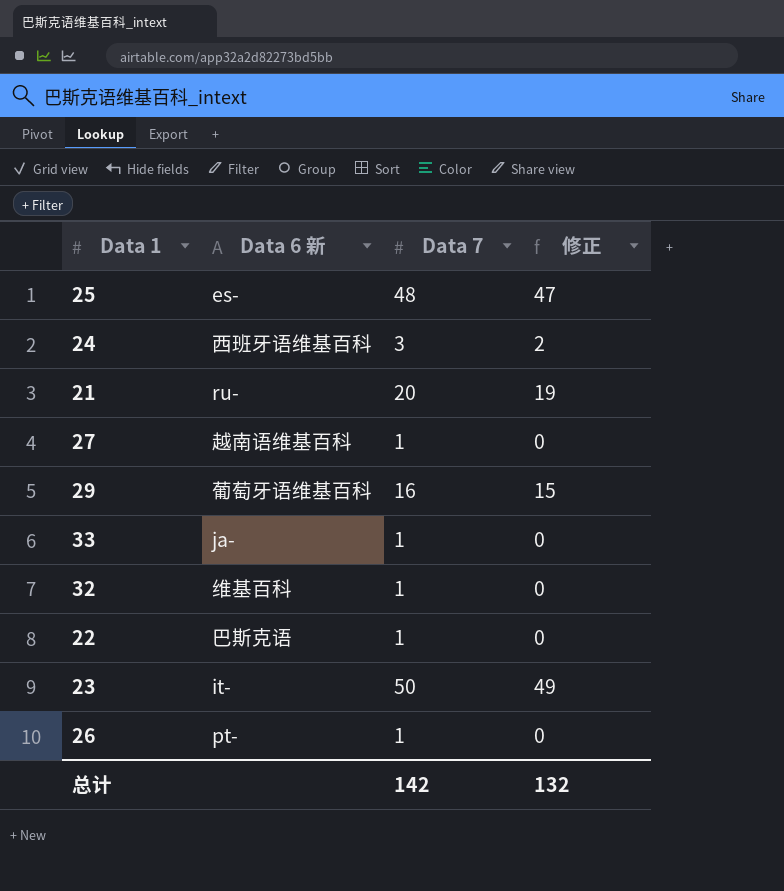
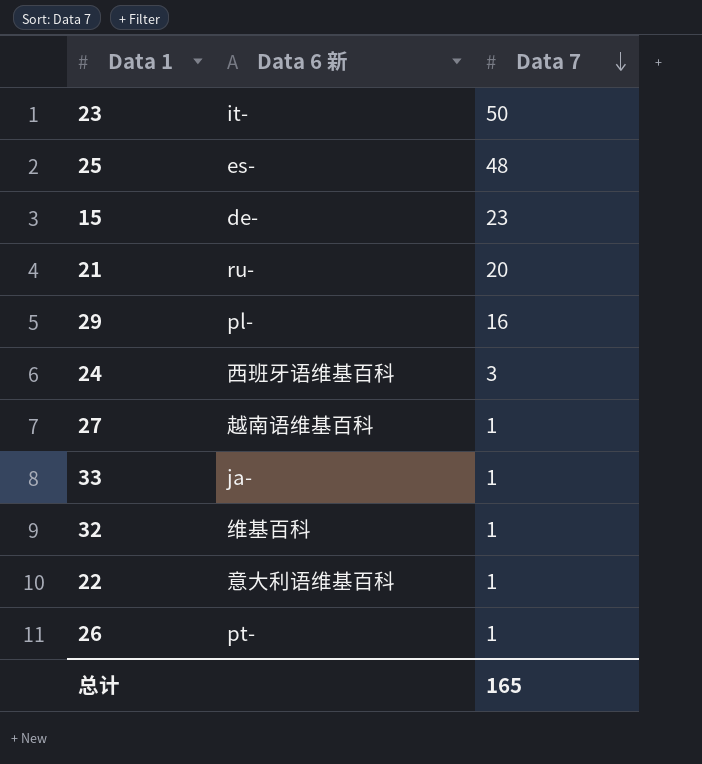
row order: none -> Data 7 descending
column 修正 | formula: [Data 7] - 1 -> none
row 15: none -> de- | 23
29 | Data 6 新: 葡萄牙语维基百科 -> pl-
22 | Data 6 新: 巴斯克语 -> 意大利语维基百科
总计 | Data 7: 142 -> 165

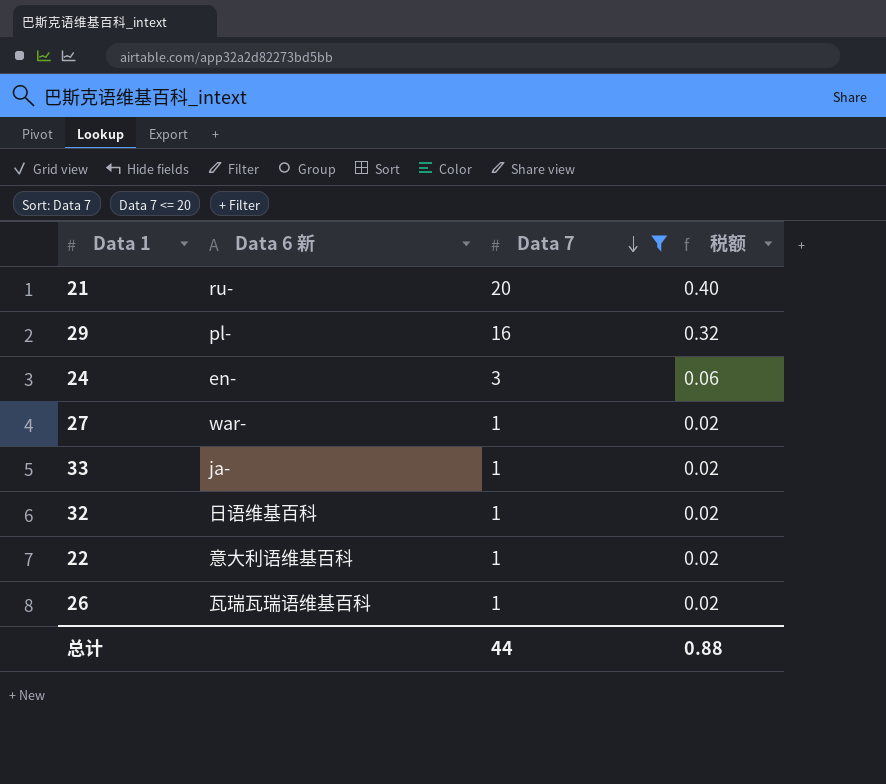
filter: none -> Data 7 <= 20
column 税额 | formula: none -> [Data 7] * 0.02
24 | Data 6 新: 西班牙语维基百科 -> en-
27 | Data 6 新: 越南语维基百科 -> war-
32 | Data 6 新: 维基百科 -> 日语维基百科
26 | Data 6 新: pt- -> 瓦瑞瓦瑞语维基百科
总计 | Data 7: 165 -> 44

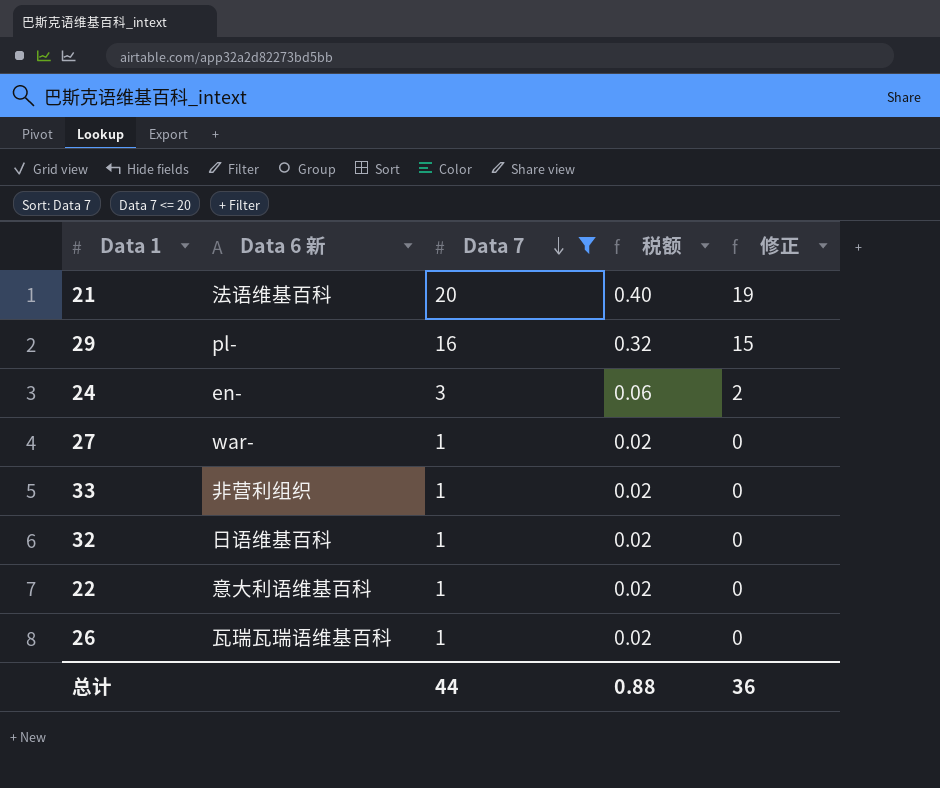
column 修正 | formula: none -> [Data 7] - 1
21 | Data 6 新: ru- -> 法语维基百科
33 | Data 6 新: ja- -> 非营利组织

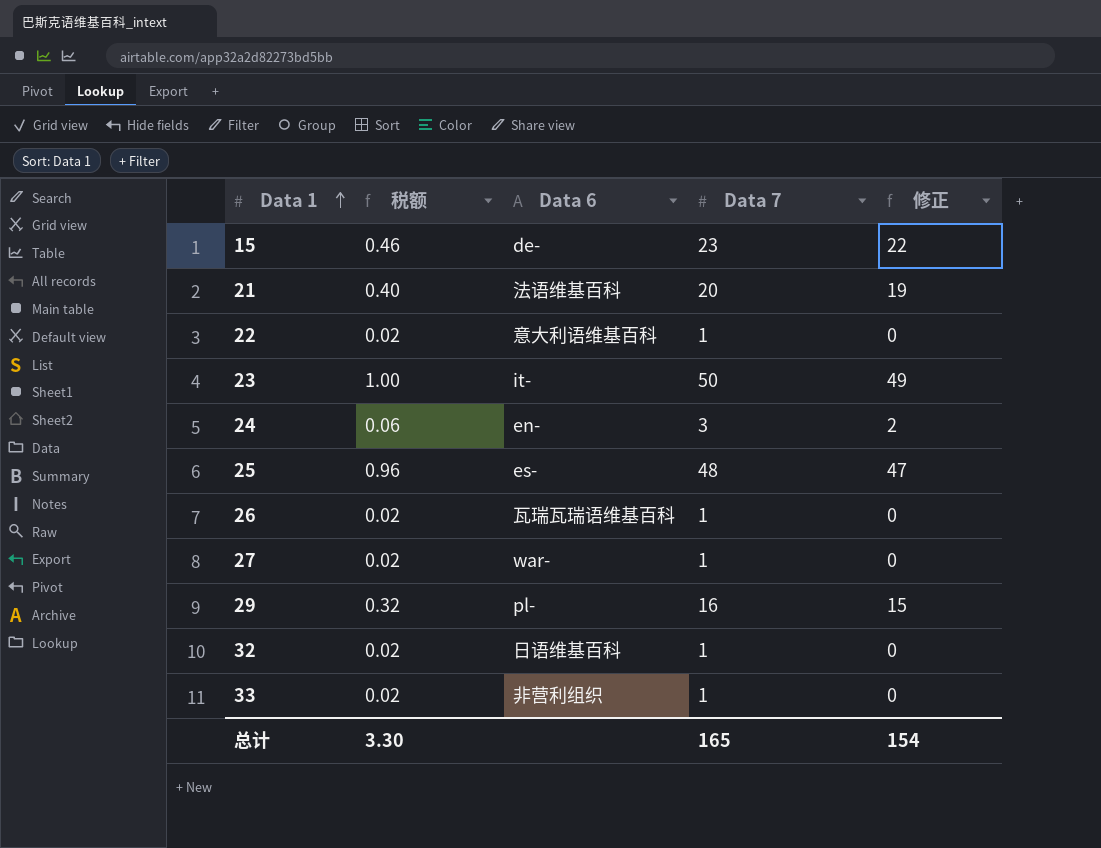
filter: Data 7 <= 20 -> none
row order: Data 7 descending -> Data 1 ascending
column 税额 | position: 4 -> 2
column name: Data 6 新 -> Data 6
总计 | 税额: 0.88 -> 3.30
总计 | Data 7: 44 -> 165
总计 | 修正: 36 -> 154

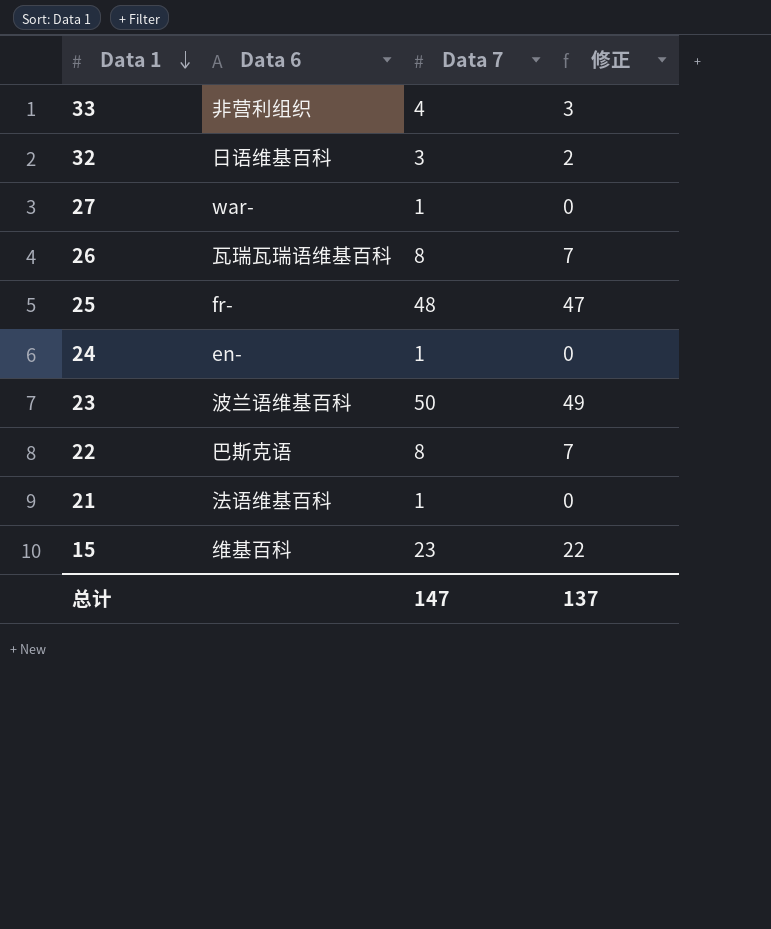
row order: Data 1 ascending -> Data 1 descending
column 税额 | formula: [Data 7] * 0.02 -> none
row 29: 0.32 | pl- | 16 | 15 -> none
33 | Data 7: 1 -> 4
33 | 修正: 0 -> 3
32 | Data 7: 1 -> 3
32 | 修正: 0 -> 2
26 | Data 7: 1 -> 8
26 | 修正: 0 -> 7
25 | Data 6: es- -> fr-
24 | Data 7: 3 -> 1
24 | 修正: 2 -> 0
23 | Data 6: it- -> 波兰语维基百科
22 | Data 6: 意大利语维基百科 -> 巴斯克语
22 | Data 7: 1 -> 8
22 | 修正: 0 -> 7
21 | Data 7: 20 -> 1
21 | 修正: 19 -> 0
15 | Data 6: de- -> 维基百科
总计 | Data 7: 165 -> 147
总计 | 修正: 154 -> 137

